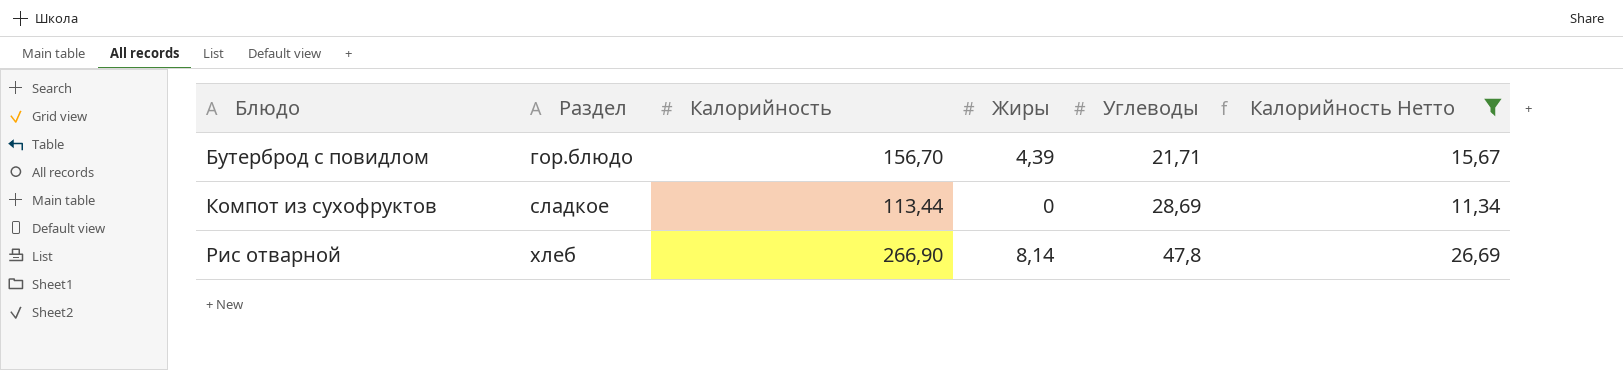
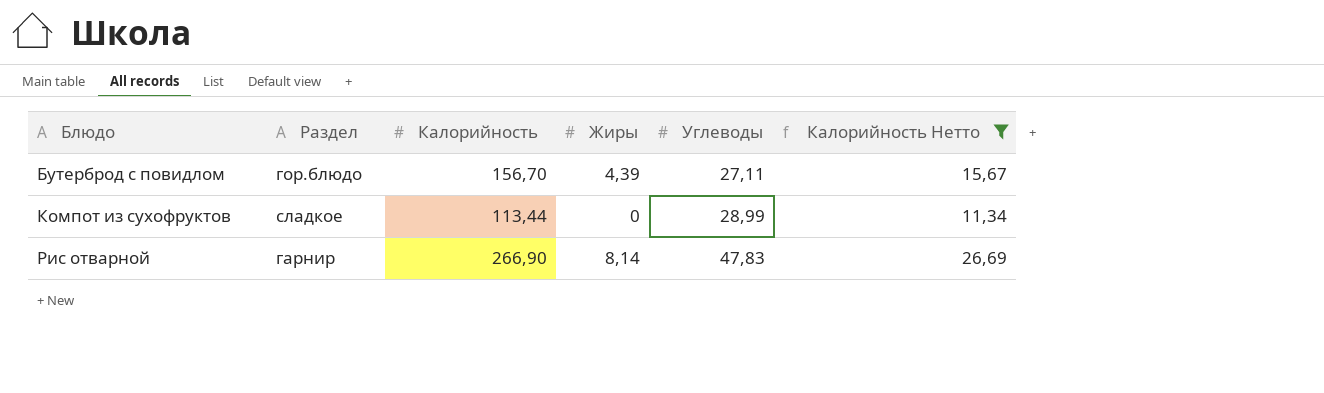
Бутерброд с повидлом | Углеводы: 21,71 -> 27,11
Компот из сухофруктов | Углеводы: 28,69 -> 28,99
Рис отварной | Раздел: хлеб -> гарнир
Рис отварной | Углеводы: 47,8 -> 47,83

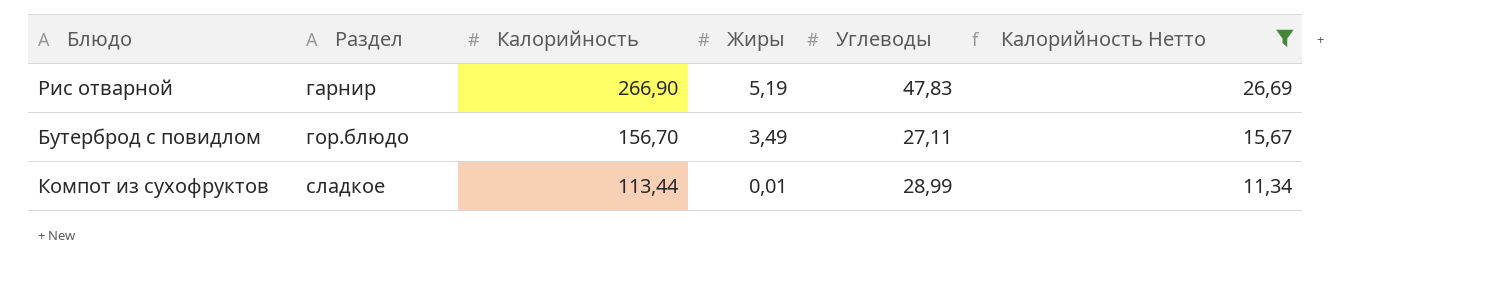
row order: Блюдо ascending -> Раздел ascending
Рис отварной | Жиры: 8,14 -> 5,19
Бутерброд с повидлом | Жиры: 4,39 -> 3,49
Компот из сухофруктов | Жиры: 0 -> 0,01

